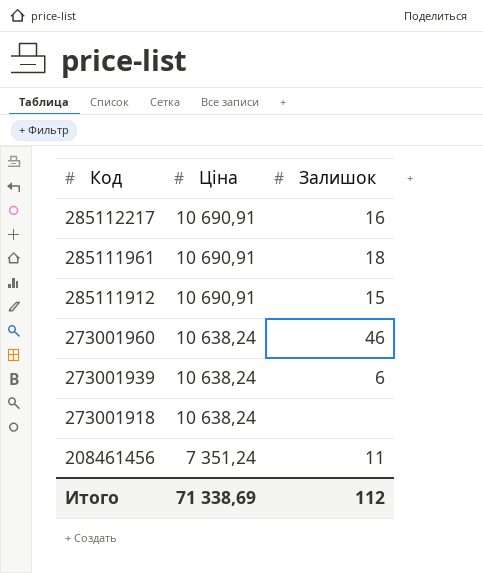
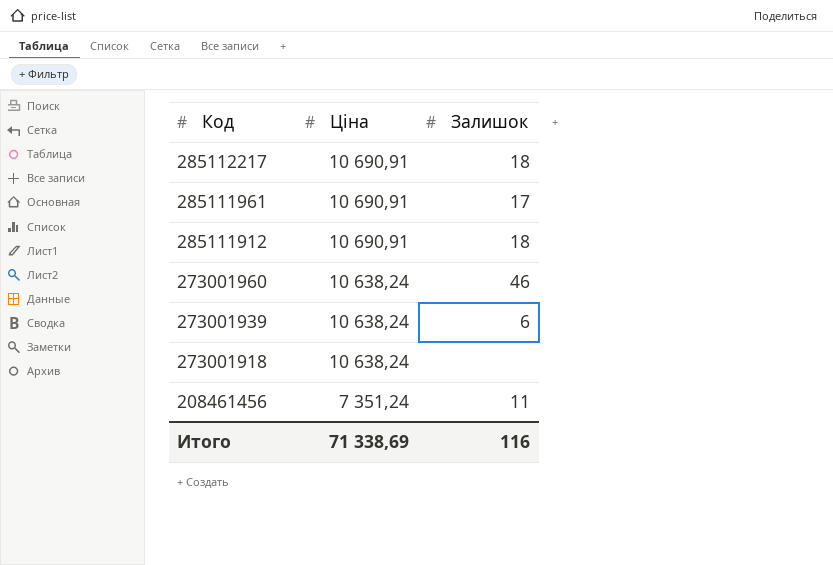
285112217 | Залишок: 16 -> 18
285111961 | Залишок: 18 -> 17
285111912 | Залишок: 15 -> 18
Итого | Залишок: 112 -> 116

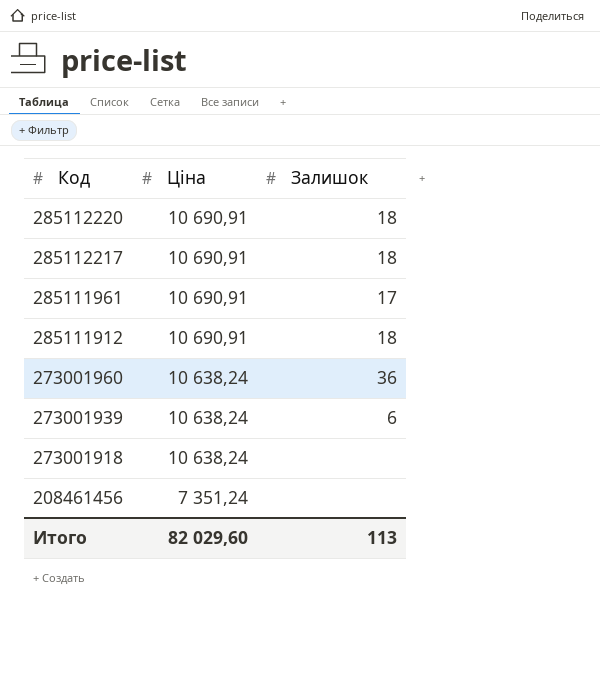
row 285112220: none -> 10 690,91 | 18
273001960 | Залишок: 46 -> 36
208461456 | Залишок: 11 -> none
Итого | Ціна: 71 338,69 -> 82 029,60
Итого | Залишок: 116 -> 113

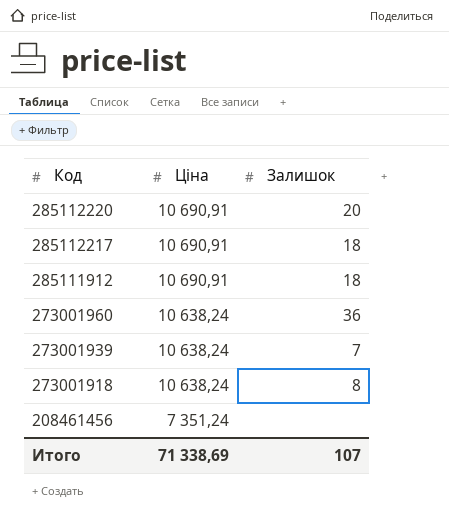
row 285111961: 10 690,91 | 17 -> none
285112220 | Залишок: 18 -> 20
273001939 | Залишок: 6 -> 7
273001918 | Залишок: none -> 8
Итого | Ціна: 82 029,60 -> 71 338,69
Итого | Залишок: 113 -> 107

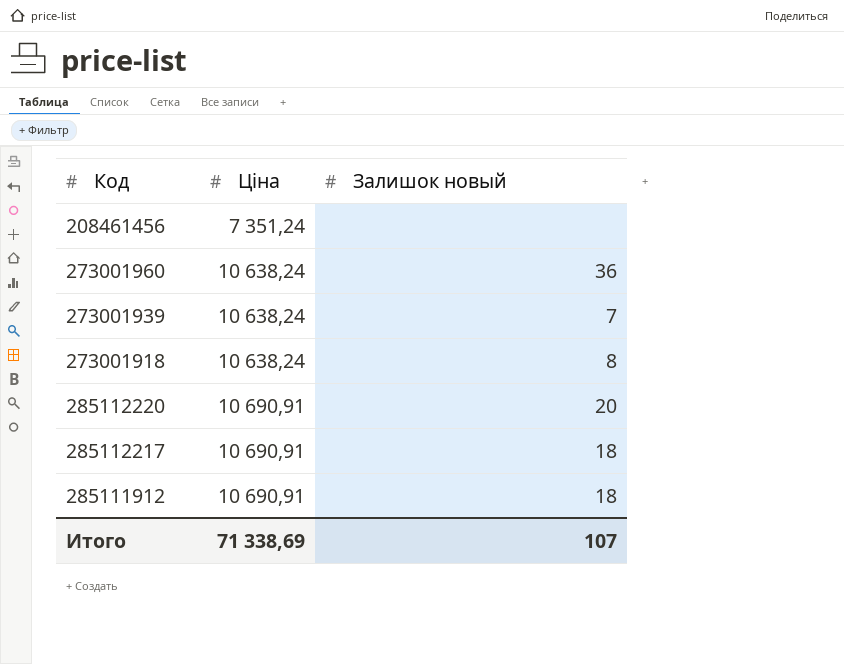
row order: Код descending -> Ціна ascending
column name: Залишок -> Залишок новый

